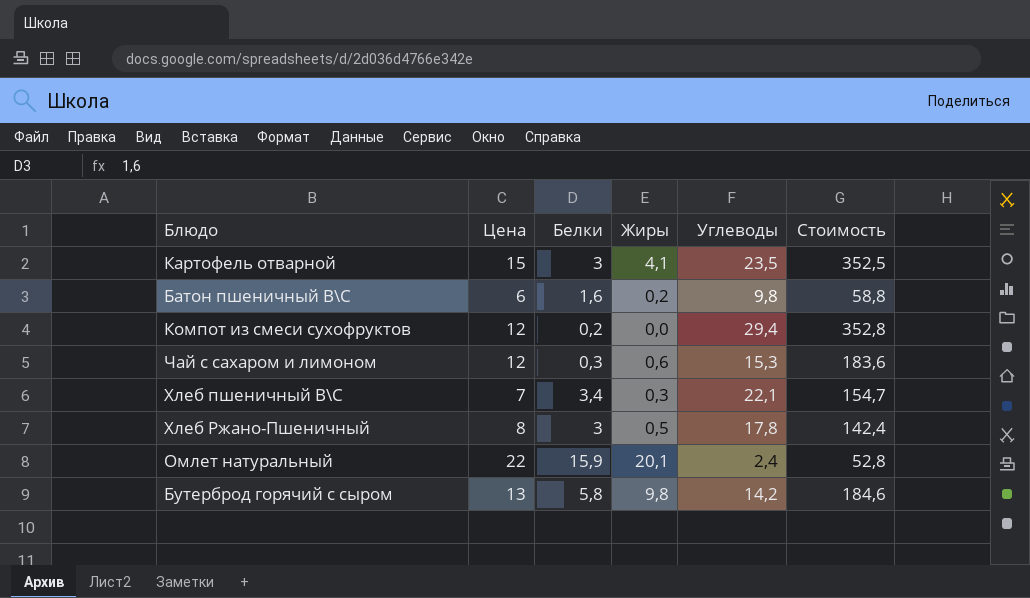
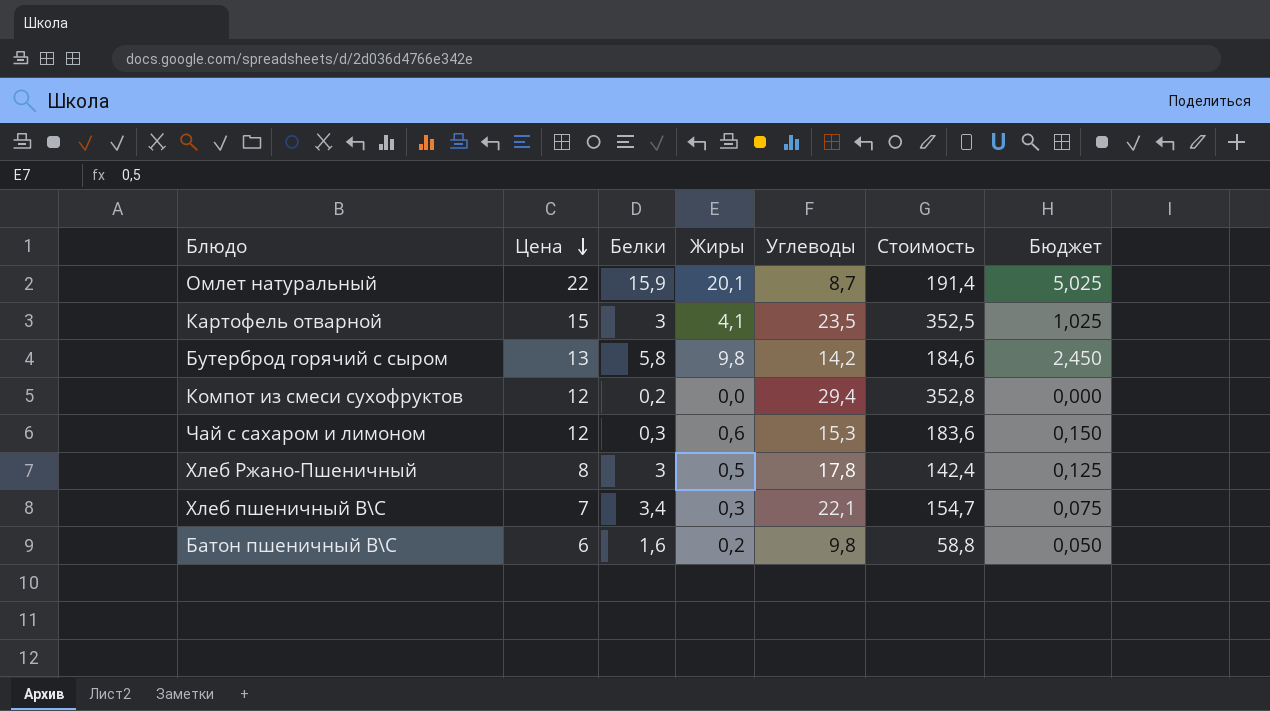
row order: none -> Цена descending
column Бюджет | formula: none -> [Жиры] * 0,25
Омлет натуральный | Углеводы: 2,4 -> 8,7
Омлет натуральный | Стоимость: 52,8 -> 191,4

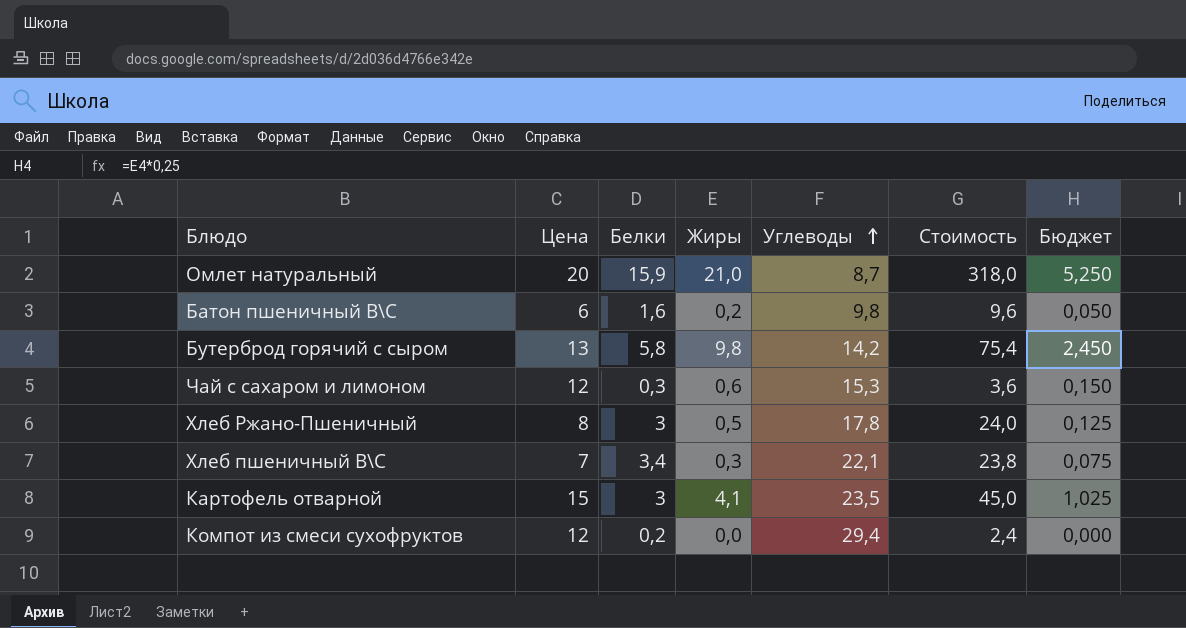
row order: Цена descending -> Углеводы ascending
column Стоимость | formula: [Цена] * [Углеводы] -> [Цена] * [Белки]
Омлет натуральный | Цена: 22 -> 20
Омлет натуральный | Жиры: 20,1 -> 21,0
Омлет натуральный | Бюджет: 5,025 -> 5,250

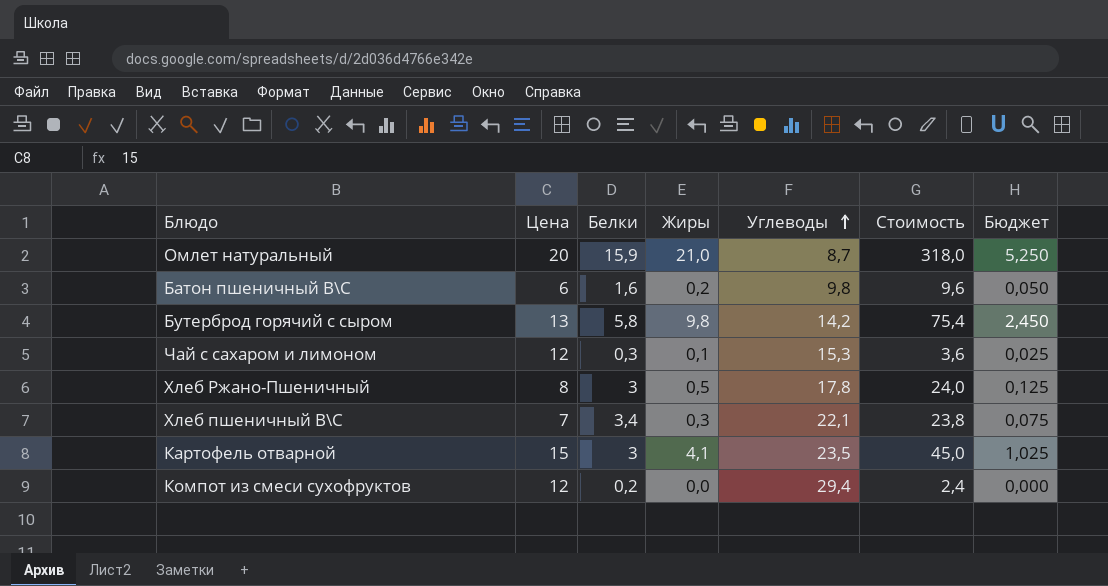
Чай с сахаром и лимоном | Жиры: 0,6 -> 0,1
Чай с сахаром и лимоном | Бюджет: 0,150 -> 0,025

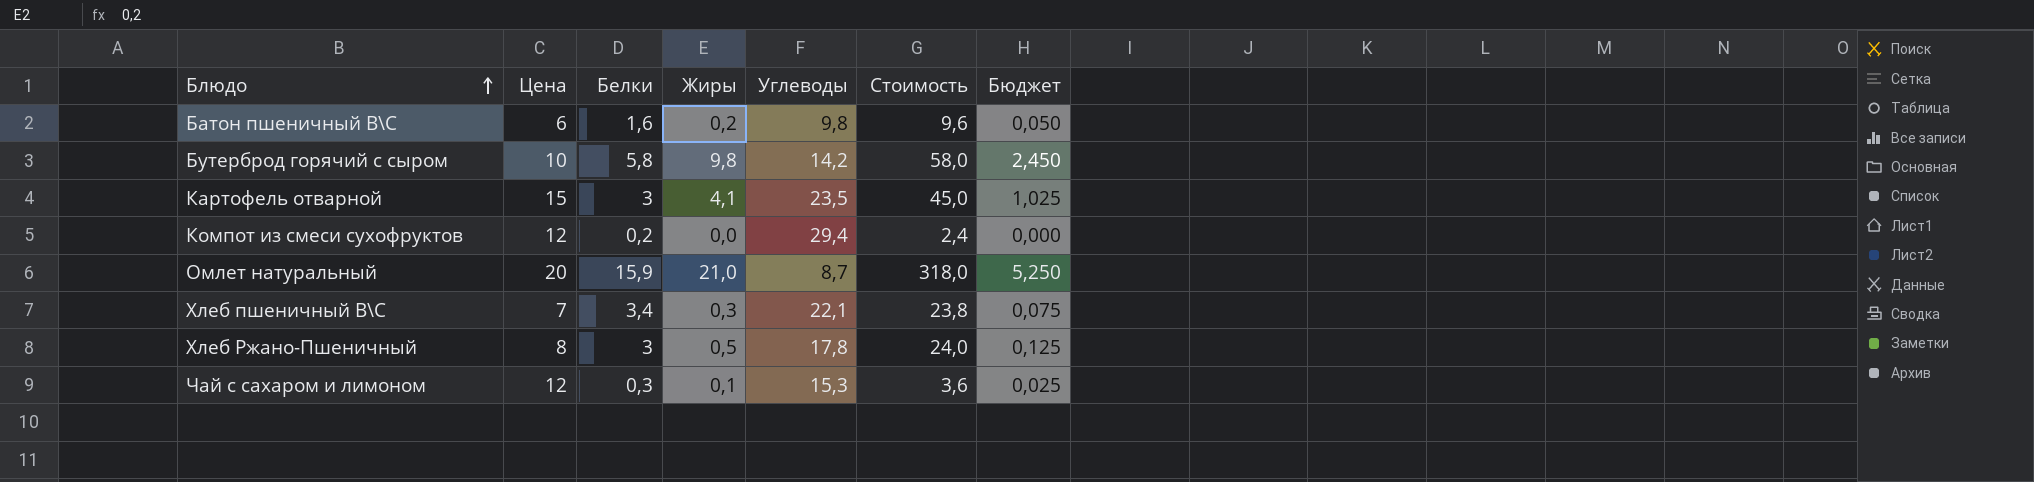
row order: Углеводы ascending -> Блюдо ascending
Бутерброд горячий с сыром | Цена: 13 -> 10
Бутерброд горячий с сыром | Стоимость: 75,4 -> 58,0

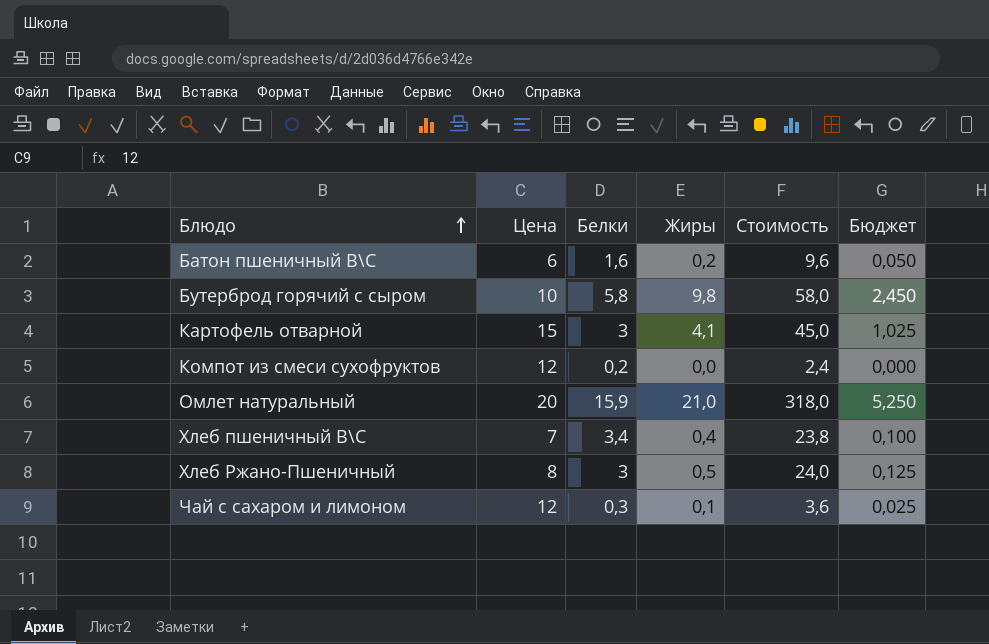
column Углеводы | position: 5 -> none
Хлеб пшеничный В\С | Жиры: 0,3 -> 0,4
Хлеб пшеничный В\С | Бюджет: 0,075 -> 0,100

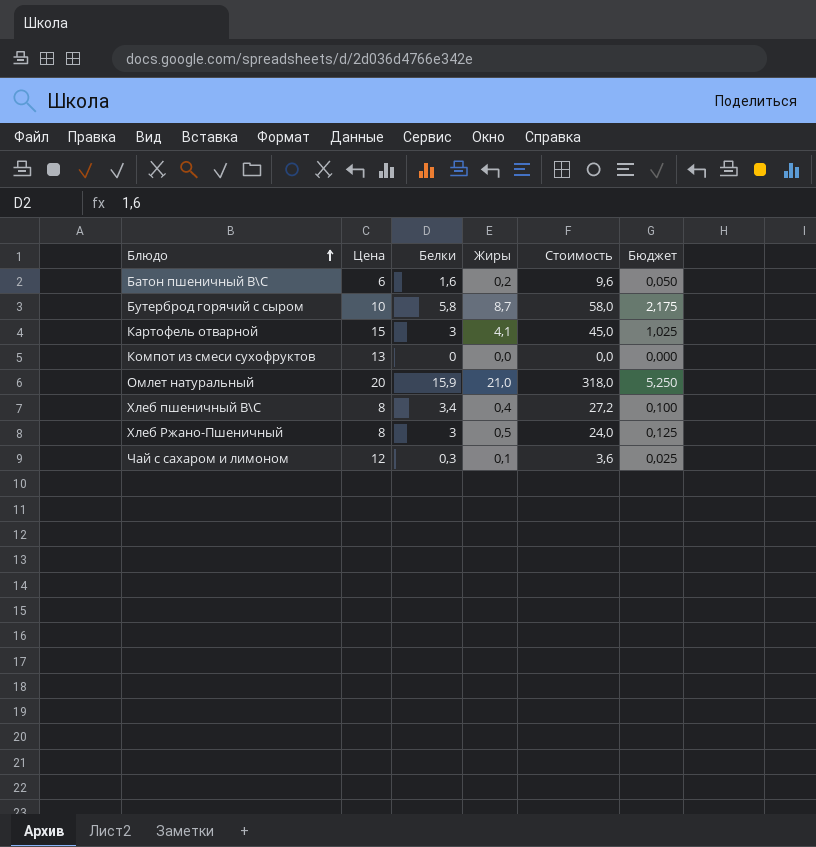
Бутерброд горячий с сыром | Жиры: 9,8 -> 8,7
Бутерброд горячий с сыром | Бюджет: 2,450 -> 2,175
Компот из смеси сухофруктов | Цена: 12 -> 13
Компот из смеси сухофруктов | Белки: 0,2 -> 0
Компот из смеси сухофруктов | Стоимость: 2,4 -> 0,0
Хлеб пшеничный В\С | Цена: 7 -> 8
Хлеб пшеничный В\С | Стоимость: 23,8 -> 27,2

